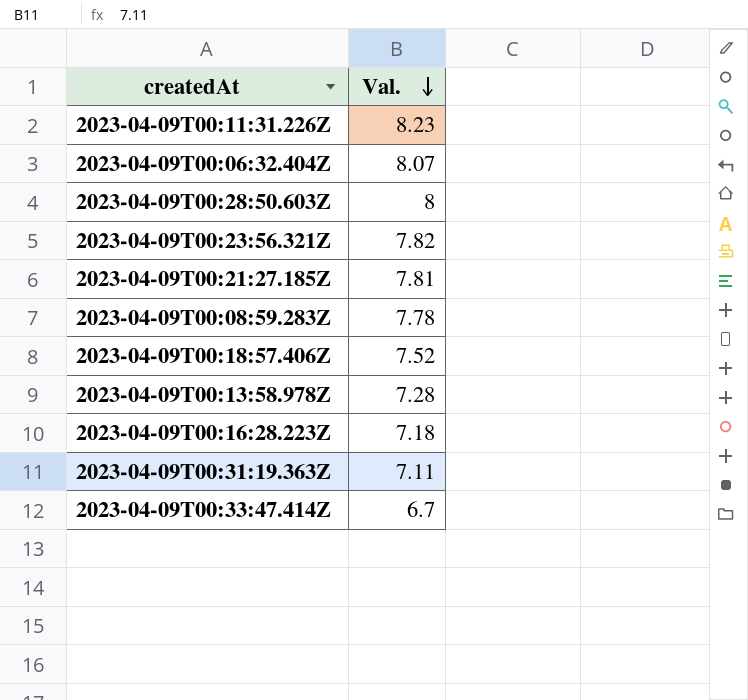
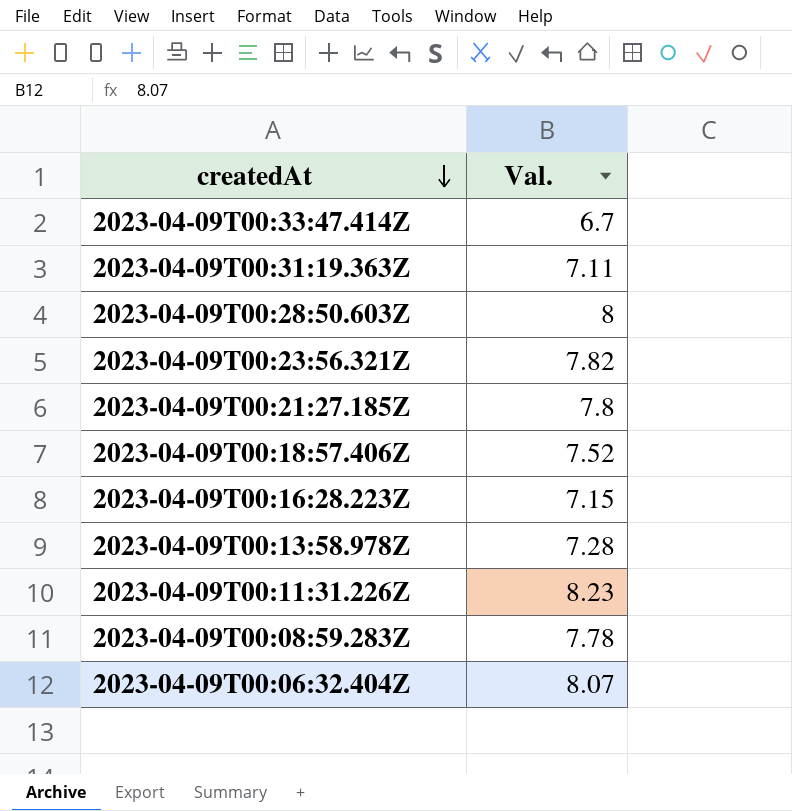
row order: Val. descending -> createdAt descending
2023-04-09T00:21:27.185Z | Val.: 7.81 -> 7.8
2023-04-09T00:16:28.223Z | Val.: 7.18 -> 7.15

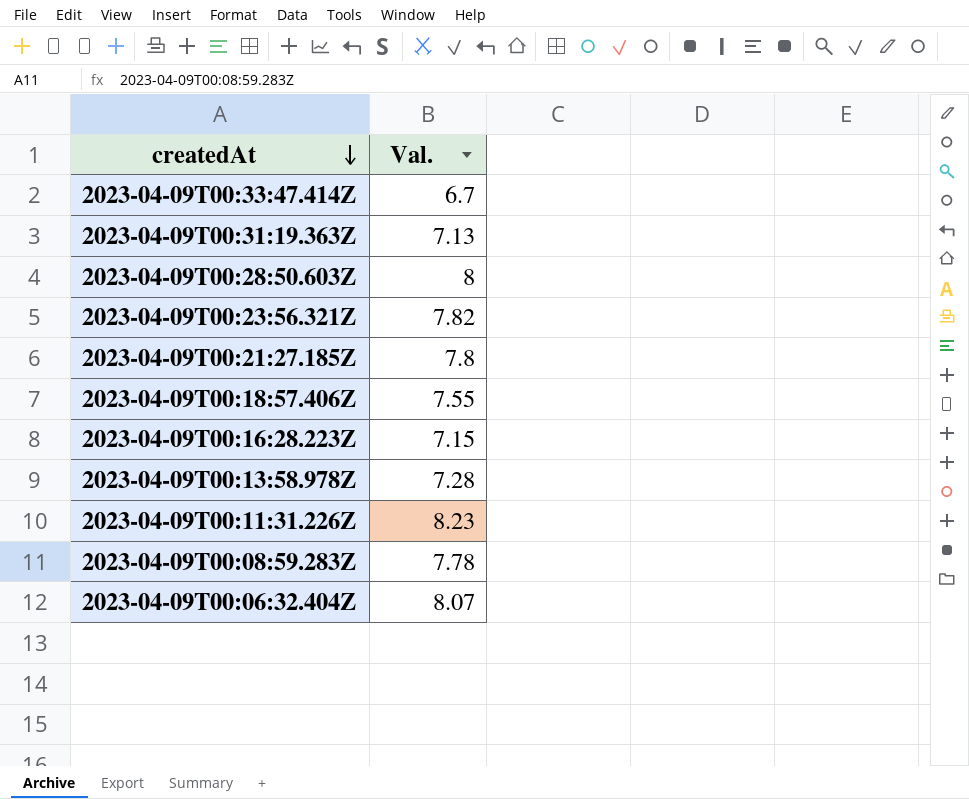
2023-04-09T00:31:19.363Z | Val.: 7.11 -> 7.13
2023-04-09T00:18:57.406Z | Val.: 7.52 -> 7.55

